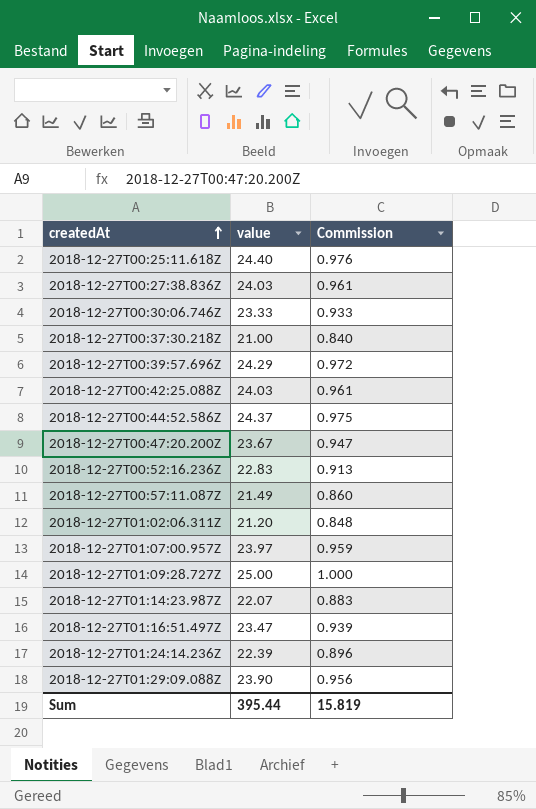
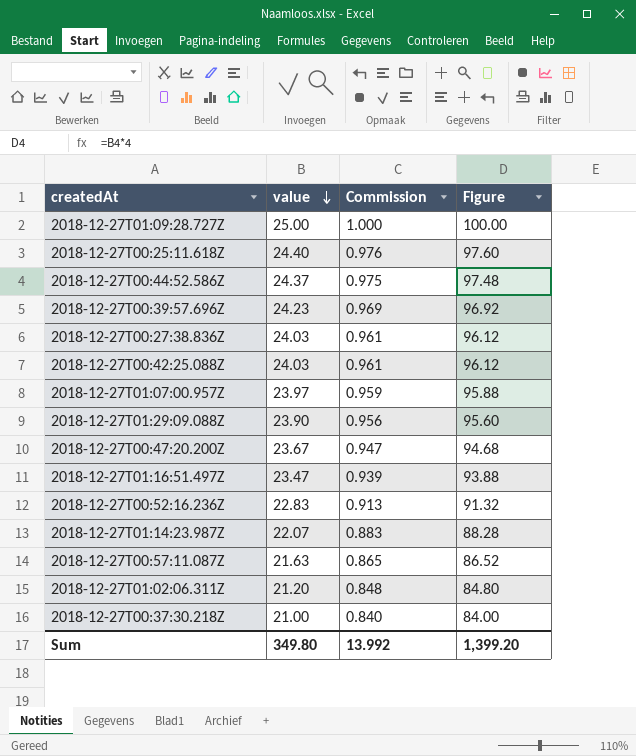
row order: createdAt ascending -> value descending
column Figure | formula: none -> [value] * 4
row 2018-12-27T00:30:06.746Z: 23.33 | 0.933 -> none
row 2018-12-27T01:24:14.236Z: 22.39 | 0.896 -> none
2018-12-27T00:39:57.696Z | value: 24.29 -> 24.23
2018-12-27T00:39:57.696Z | Commission: 0.972 -> 0.969
2018-12-27T00:57:11.087Z | value: 21.49 -> 21.63
2018-12-27T00:57:11.087Z | Commission: 0.860 -> 0.865
Sum | value: 395.44 -> 349.80
Sum | Commission: 15.819 -> 13.992

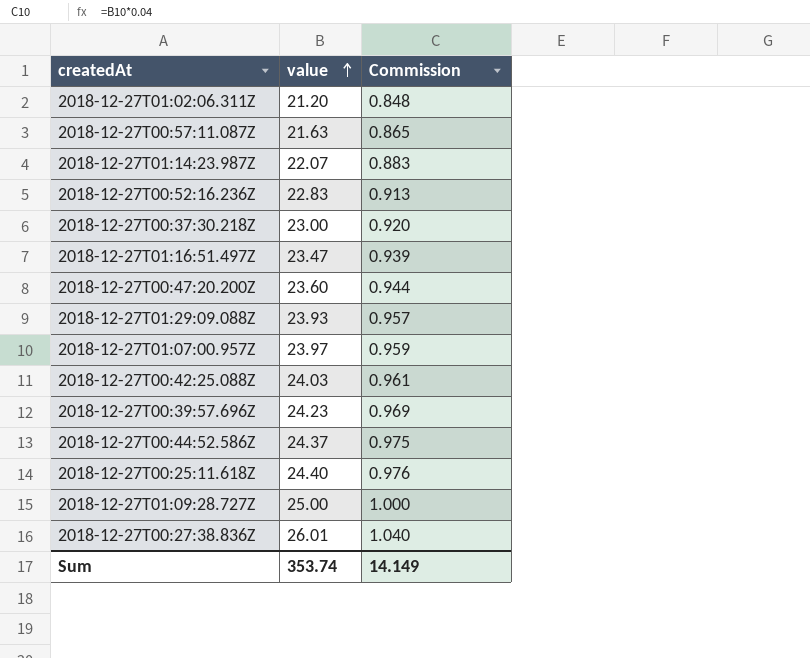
row order: value descending -> value ascending
column Figure | formula: [value] * 4 -> none
2018-12-27T00:37:30.218Z | value: 21.00 -> 23.00
2018-12-27T00:37:30.218Z | Commission: 0.840 -> 0.920
2018-12-27T00:47:20.200Z | value: 23.67 -> 23.60
2018-12-27T00:47:20.200Z | Commission: 0.947 -> 0.944
2018-12-27T01:29:09.088Z | value: 23.90 -> 23.93
2018-12-27T01:29:09.088Z | Commission: 0.956 -> 0.957
2018-12-27T00:27:38.836Z | value: 24.03 -> 26.01
2018-12-27T00:27:38.836Z | Commission: 0.961 -> 1.040
Sum | value: 349.80 -> 353.74
Sum | Commission: 13.992 -> 14.149

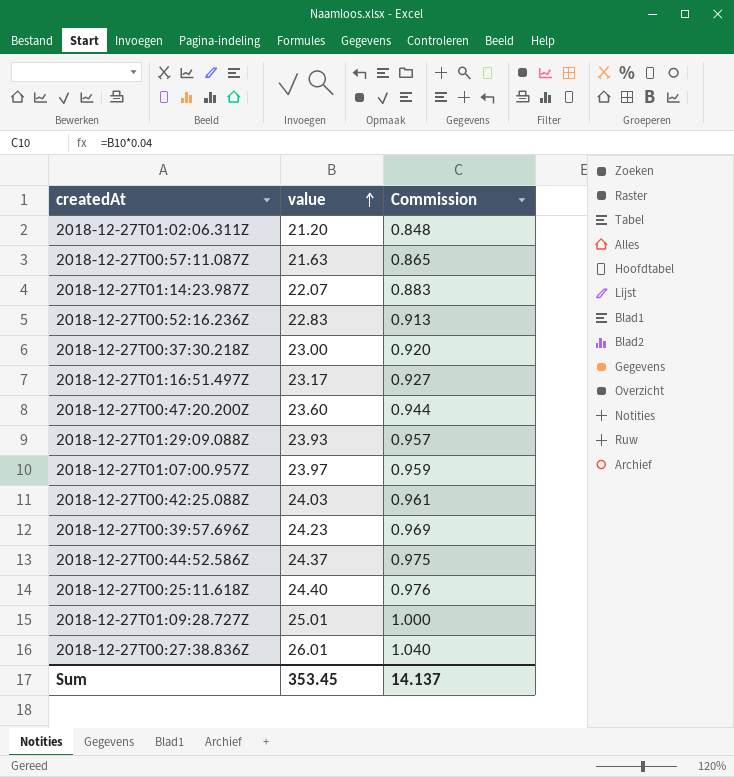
2018-12-27T01:16:51.497Z | value: 23.47 -> 23.17
2018-12-27T01:16:51.497Z | Commission: 0.939 -> 0.927
2018-12-27T01:09:28.727Z | value: 25.00 -> 25.01
Sum | value: 353.74 -> 353.45
Sum | Commission: 14.149 -> 14.137

